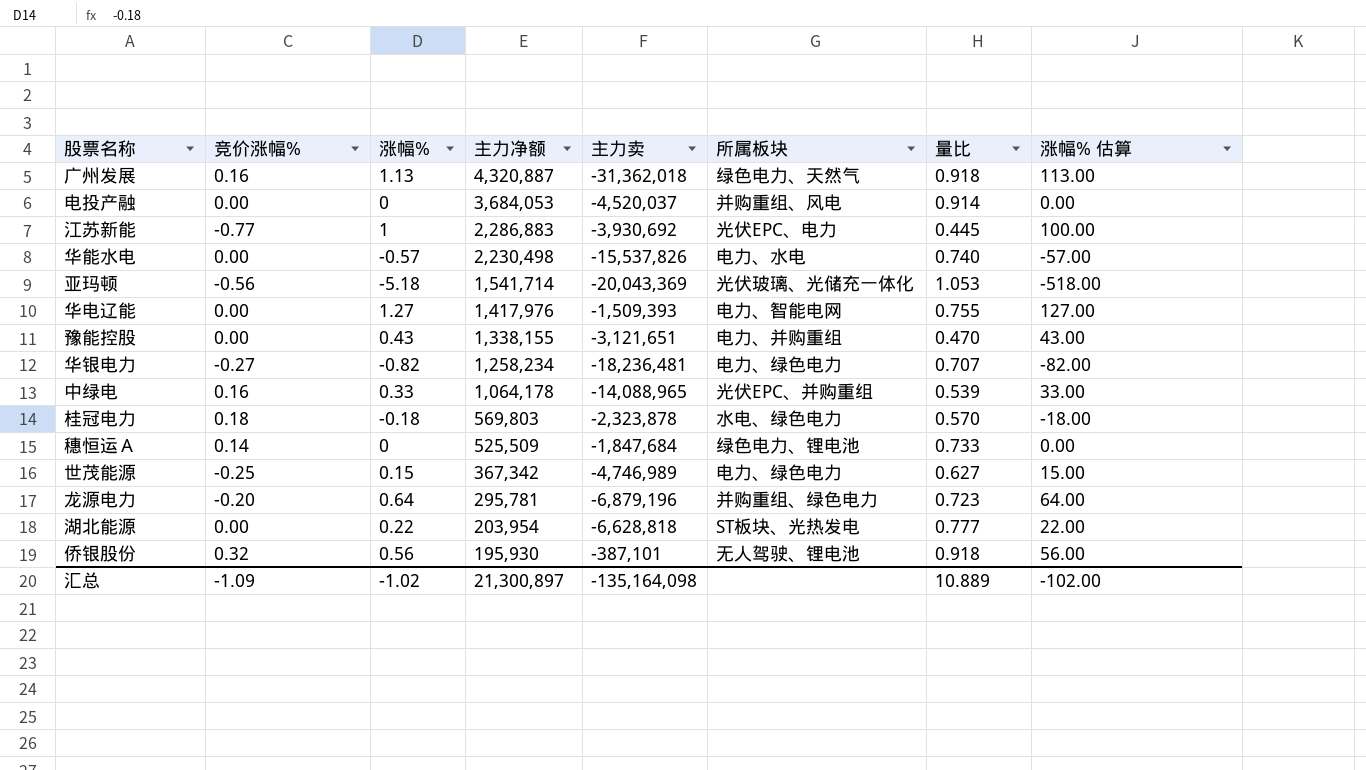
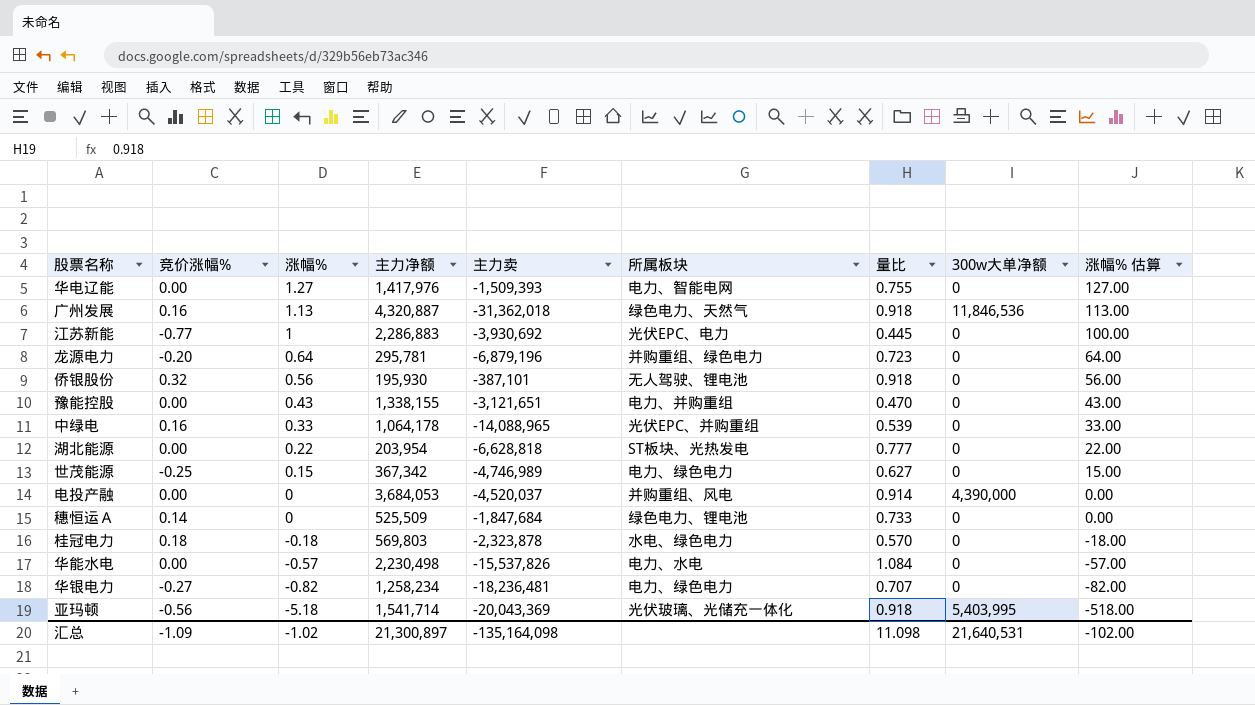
row order: 主力净额 descending -> 涨幅% descending
column 300w大单净额 | position: none -> 8
华能水电 | 量比: 0.740 -> 1.084
亚玛顿 | 量比: 1.053 -> 0.918
汇总 | 量比: 10.889 -> 11.098

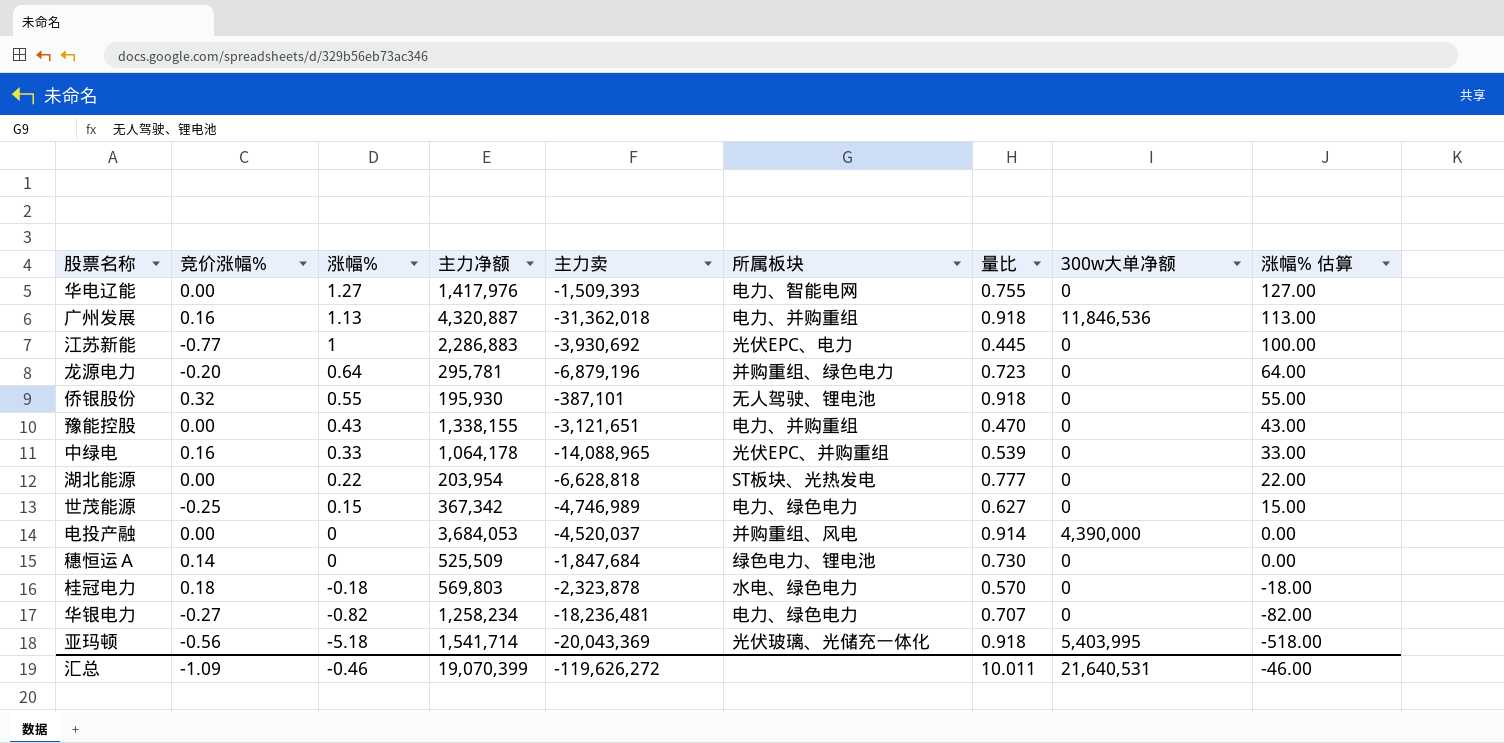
row 华能水电: 0.00 | -0.57 | 2,230,498 | -15,537,826 | 电力、水电 | 1.084 | 0 | -57.00 -> none
广州发展 | 所属板块: 绿色电力、天然气 -> 电力、并购重组
侨银股份 | 涨幅%: 0.56 -> 0.55
侨银股份 | 涨幅% 估算: 56.00 -> 55.00
穗恒运Ａ | 量比: 0.733 -> 0.730
汇总 | 涨幅%: -1.02 -> -0.46
汇总 | 主力净额: 21,300,897 -> 19,070,399
汇总 | 主力卖: -135,164,098 -> -119,626,272
汇总 | 量比: 11.098 -> 10.011
汇总 | 涨幅% 估算: -102.00 -> -46.00

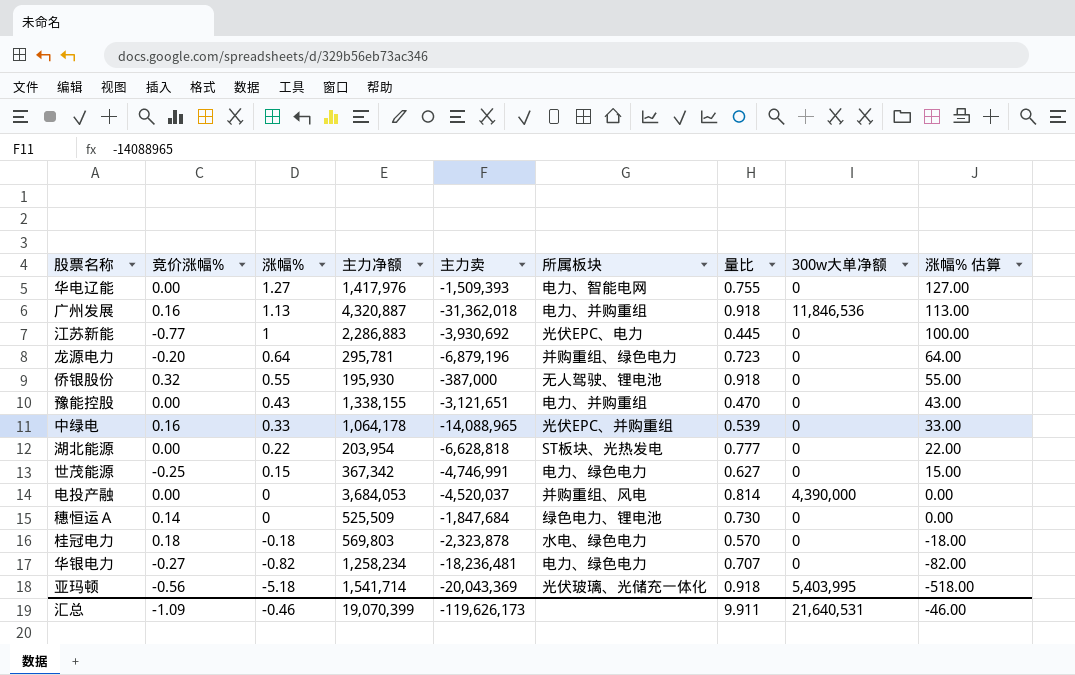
侨银股份 | 主力卖: -387,101 -> -387,000
世茂能源 | 主力卖: -4,746,989 -> -4,746,991
电投产融 | 量比: 0.914 -> 0.814
汇总 | 主力卖: -119,626,272 -> -119,626,173
汇总 | 量比: 10.011 -> 9.911

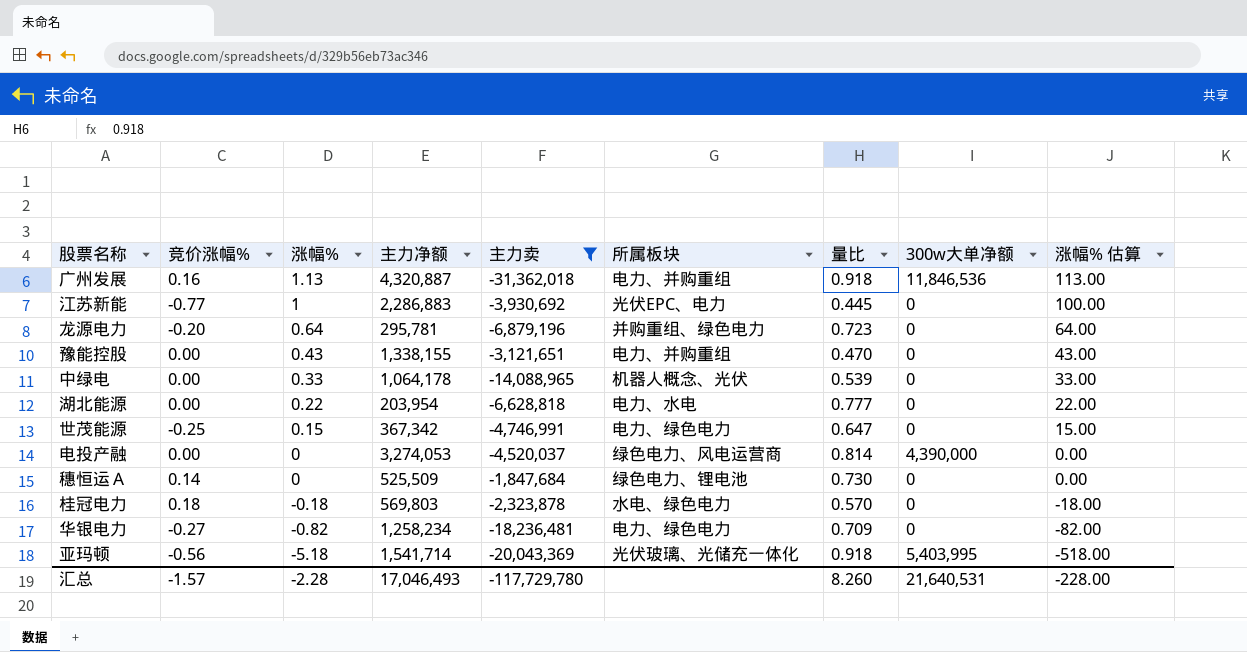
filter: none -> 主力卖 <= -1,847,684
中绿电 | 竞价涨幅%: 0.16 -> 0.00
中绿电 | 所属板块: 光伏EPC、并购重组 -> 机器人概念、光伏
湖北能源 | 所属板块: ST板块、光热发电 -> 电力、水电
世茂能源 | 量比: 0.627 -> 0.647
电投产融 | 主力净额: 3,684,053 -> 3,274,053
电投产融 | 所属板块: 并购重组、风电 -> 绿色电力、风电运营商
华银电力 | 量比: 0.707 -> 0.709
汇总 | 竞价涨幅%: -1.09 -> -1.57
汇总 | 涨幅%: -0.46 -> -2.28
汇总 | 主力净额: 19,070,399 -> 17,046,493
汇总 | 主力卖: -119,626,173 -> -117,729,780
汇总 | 量比: 9.911 -> 8.260
汇总 | 涨幅% 估算: -46.00 -> -228.00

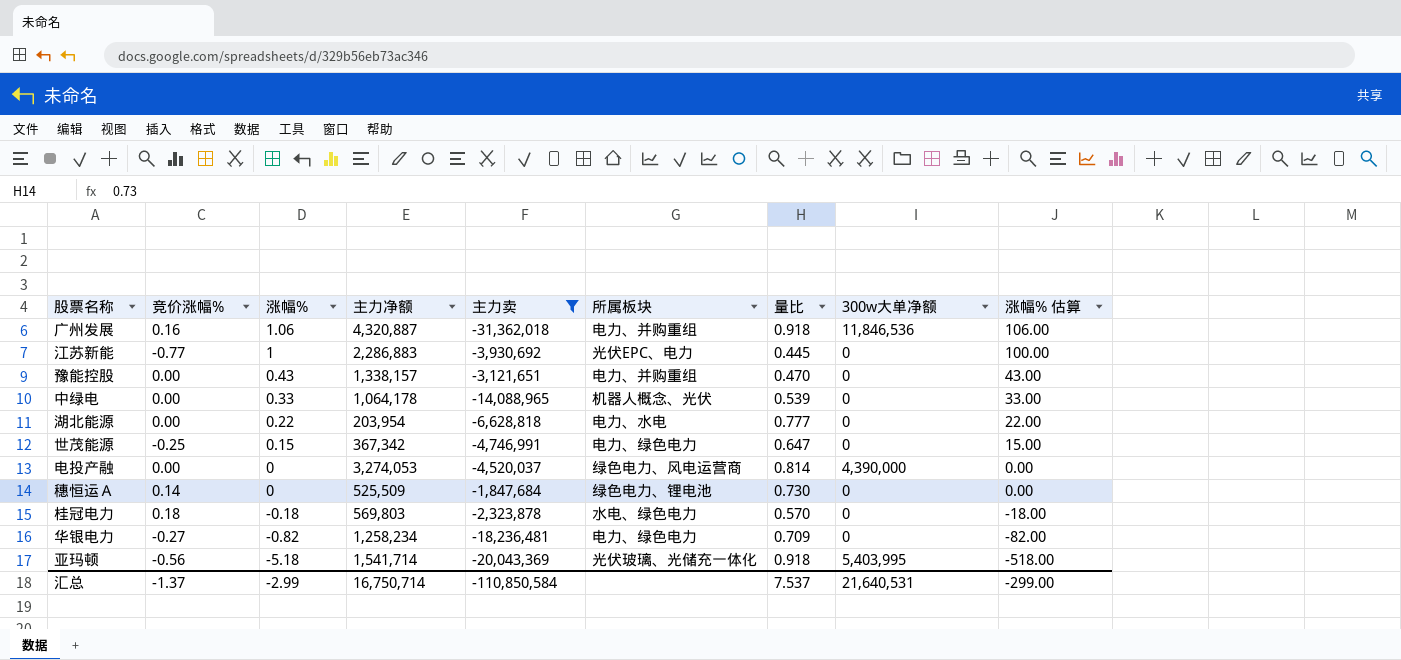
row 龙源电力: -0.20 | 0.64 | 295,781 | -6,879,196 | 并购重组、绿色电力 | 0.723 | 0 | 64.00 -> none
广州发展 | 涨幅%: 1.13 -> 1.06
广州发展 | 涨幅% 估算: 113.00 -> 106.00
豫能控股 | 主力净额: 1,338,155 -> 1,338,157
汇总 | 竞价涨幅%: -1.57 -> -1.37
汇总 | 涨幅%: -2.28 -> -2.99
汇总 | 主力净额: 17,046,493 -> 16,750,714
汇总 | 主力卖: -117,729,780 -> -110,850,584
汇总 | 量比: 8.260 -> 7.537
汇总 | 涨幅% 估算: -228.00 -> -299.00

